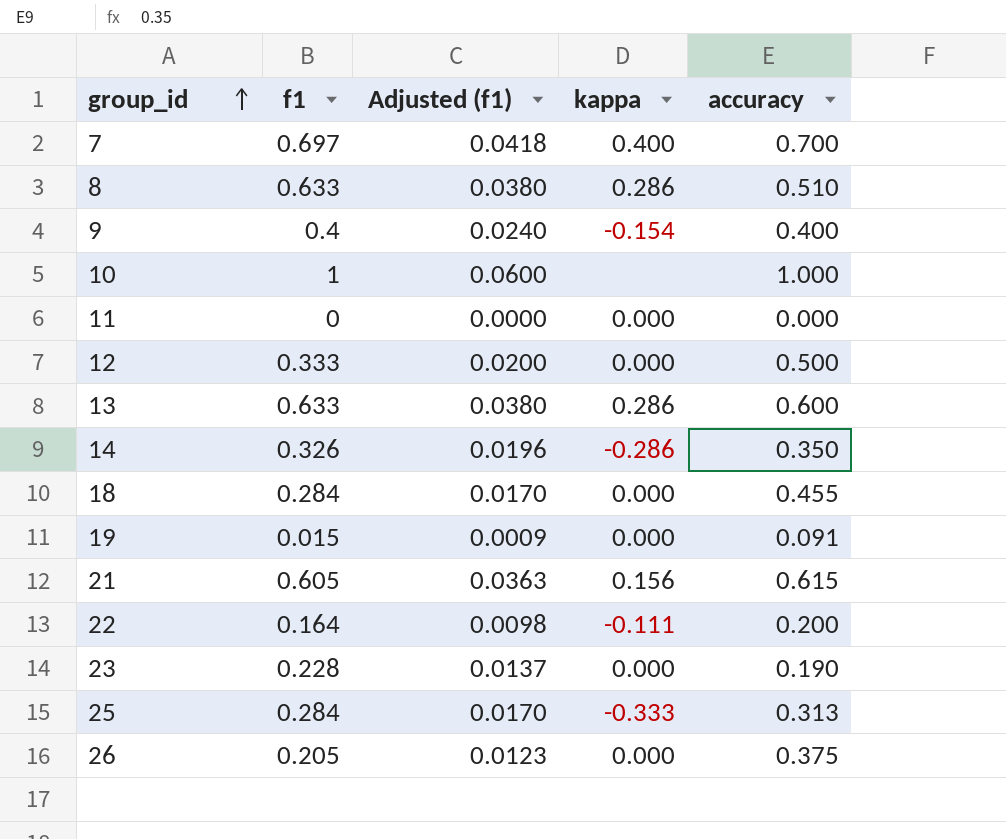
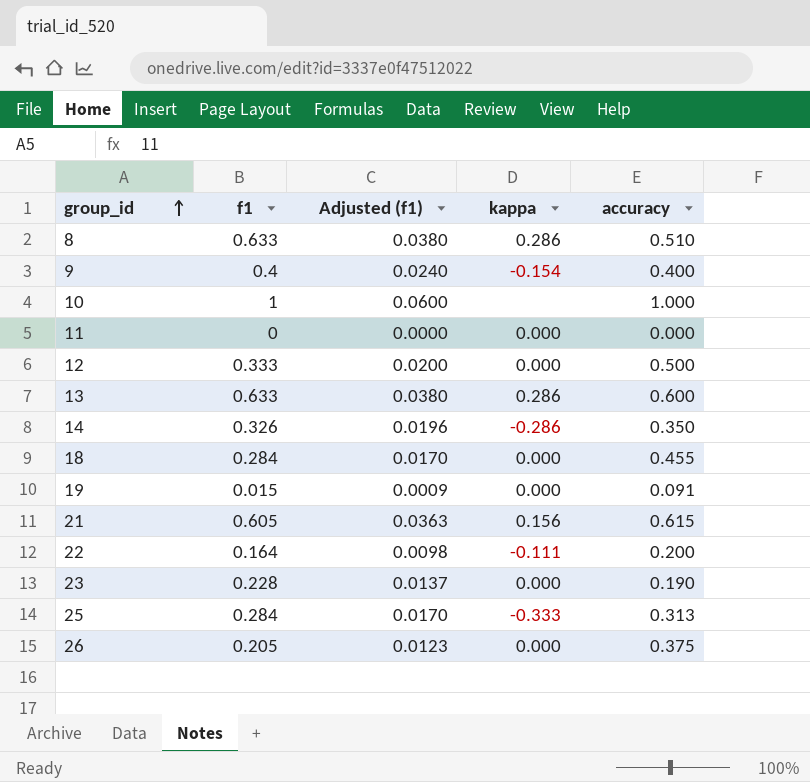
row 7: 0.697 | 0.0418 | 0.400 | 0.700 -> none

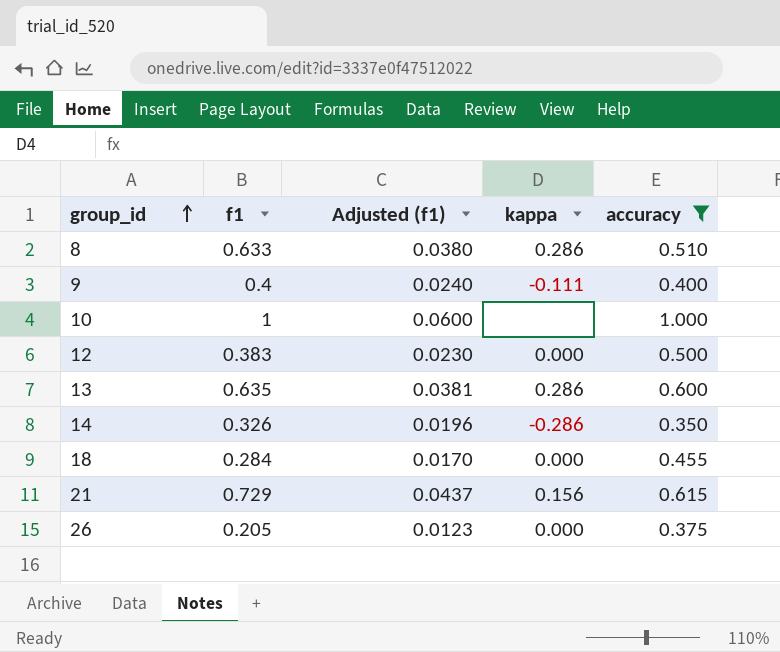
filter: none -> accuracy >= 0.350
9 | kappa: -0.154 -> -0.111
12 | f1: 0.333 -> 0.383
12 | Adjusted (f1): 0.0200 -> 0.0230
13 | f1: 0.633 -> 0.635
13 | Adjusted (f1): 0.0380 -> 0.0381
21 | f1: 0.605 -> 0.729
21 | Adjusted (f1): 0.0363 -> 0.0437

